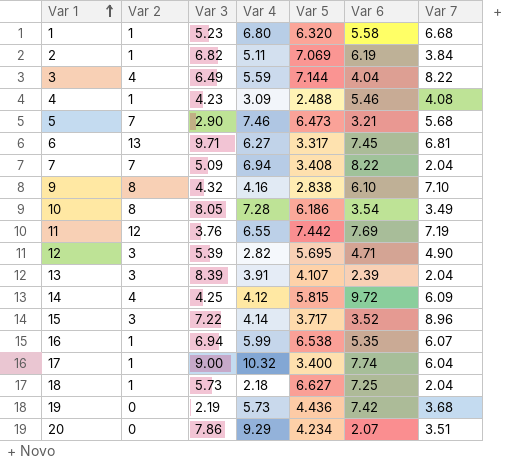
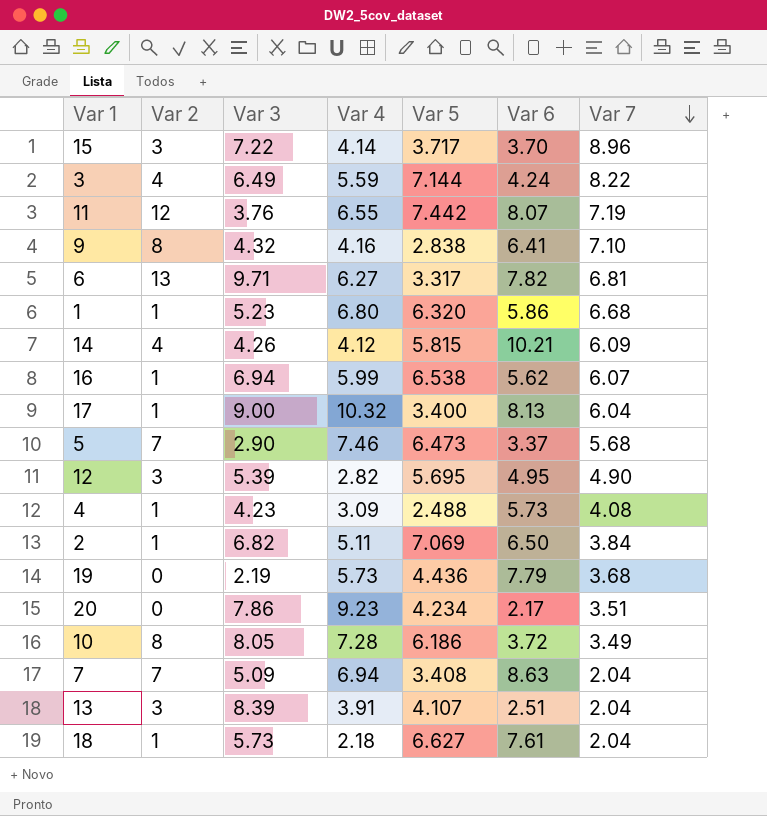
row order: Var 1 ascending -> Var 7 descending
15 | Var 6: 3.52 -> 3.70
3 | Var 6: 4.04 -> 4.24
11 | Var 6: 7.69 -> 8.07
9 | Var 6: 6.10 -> 6.41
6 | Var 6: 7.45 -> 7.82
1 | Var 6: 5.58 -> 5.86
14 | Var 3: 4.25 -> 4.26
14 | Var 6: 9.72 -> 10.21
16 | Var 6: 5.35 -> 5.62
17 | Var 6: 7.74 -> 8.13
5 | Var 6: 3.21 -> 3.37
12 | Var 6: 4.71 -> 4.95
4 | Var 6: 5.46 -> 5.73
2 | Var 6: 6.19 -> 6.50
19 | Var 6: 7.42 -> 7.79
20 | Var 4: 9.29 -> 9.23
20 | Var 6: 2.07 -> 2.17
10 | Var 6: 3.54 -> 3.72
7 | Var 6: 8.22 -> 8.63
13 | Var 6: 2.39 -> 2.51
18 | Var 6: 7.25 -> 7.61

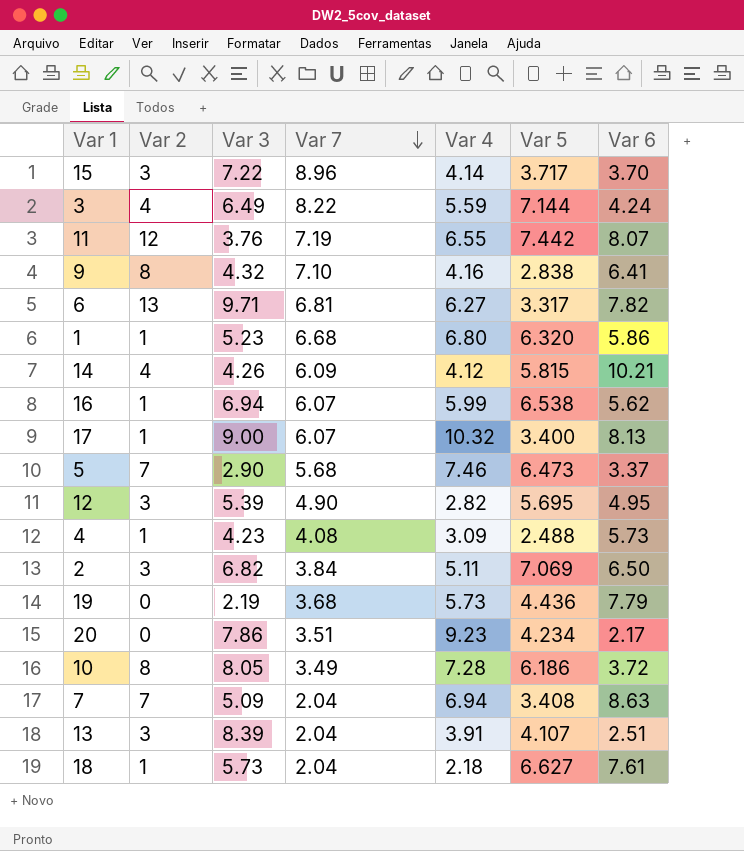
column Var 7 | position: 7 -> 4
17 | Var 7: 6.04 -> 6.07
2 | Var 2: 1 -> 3

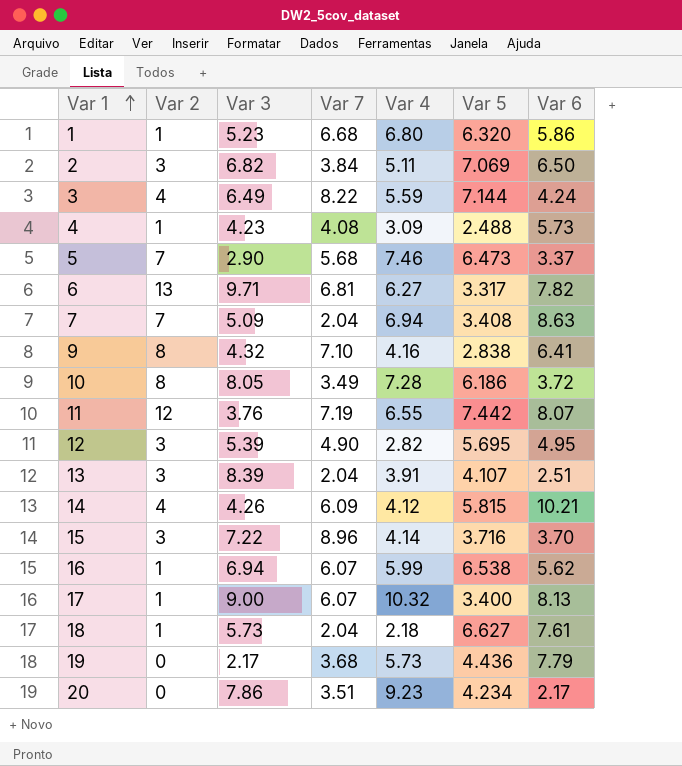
row order: Var 7 descending -> Var 1 ascending
15 | Var 5: 3.717 -> 3.716
19 | Var 3: 2.19 -> 2.17

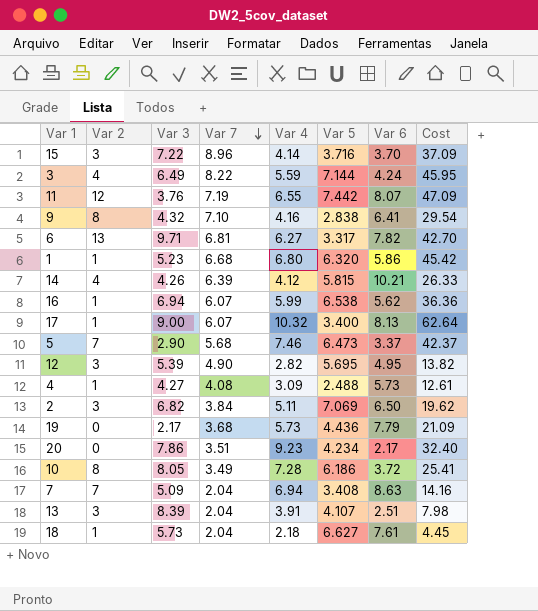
row order: Var 1 ascending -> Var 7 descending
column Cost | formula: none -> [Var 7] * [Var 4]
14 | Var 7: 6.09 -> 6.39
4 | Var 3: 4.23 -> 4.27

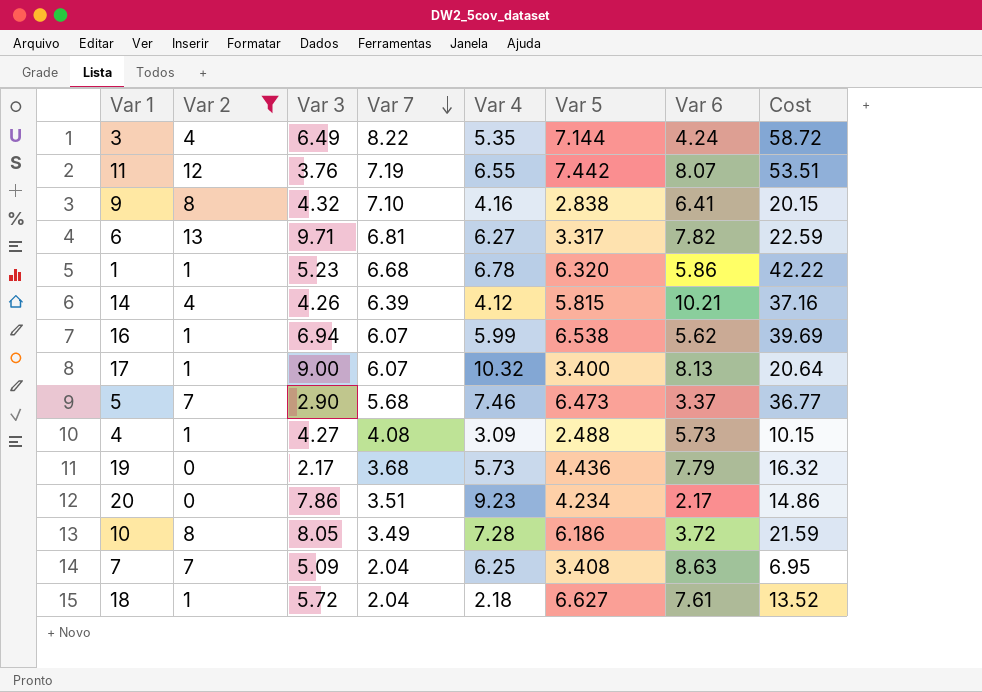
filter: none -> Var 2 != 3
column Cost | formula: [Var 7] * [Var 4] -> [Var 7] * [Var 5]
3 | Var 4: 5.59 -> 5.35
1 | Var 4: 6.80 -> 6.78
7 | Var 4: 6.94 -> 6.25
18 | Var 3: 5.73 -> 5.72

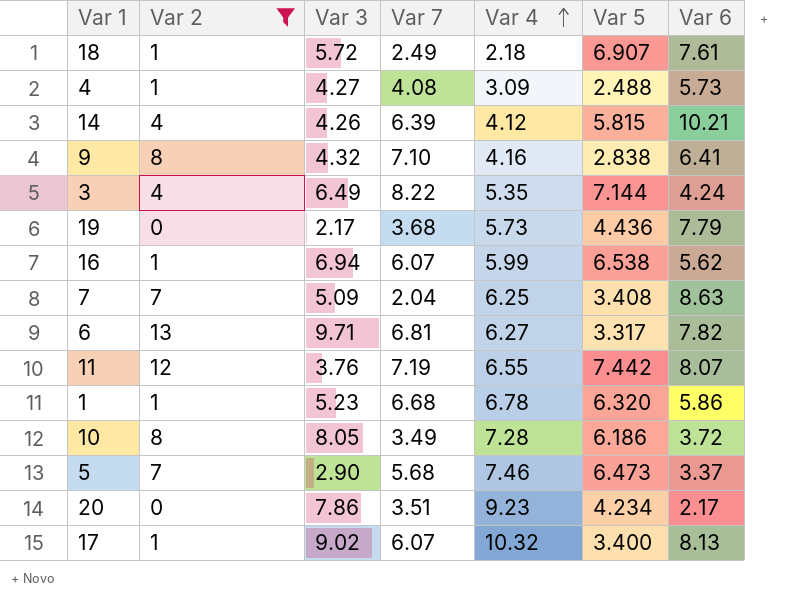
row order: Var 7 descending -> Var 4 ascending
column Cost | formula: [Var 7] * [Var 5] -> none
18 | Var 7: 2.04 -> 2.49
18 | Var 5: 6.627 -> 6.907
17 | Var 3: 9.00 -> 9.02

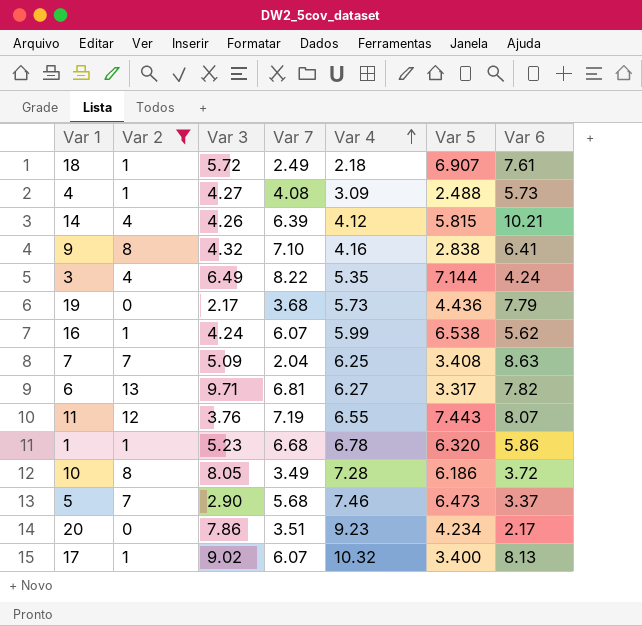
16 | Var 3: 6.94 -> 4.24
11 | Var 5: 7.442 -> 7.443

